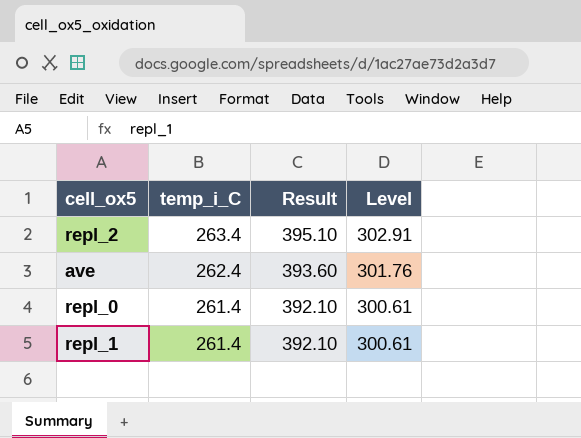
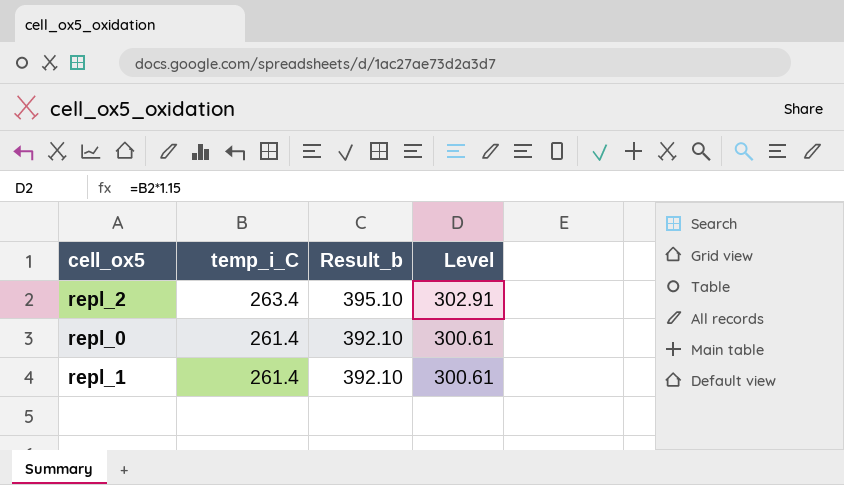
column name: Result -> Result_b
row ave: 262.4 | 393.60 | 301.76 -> none

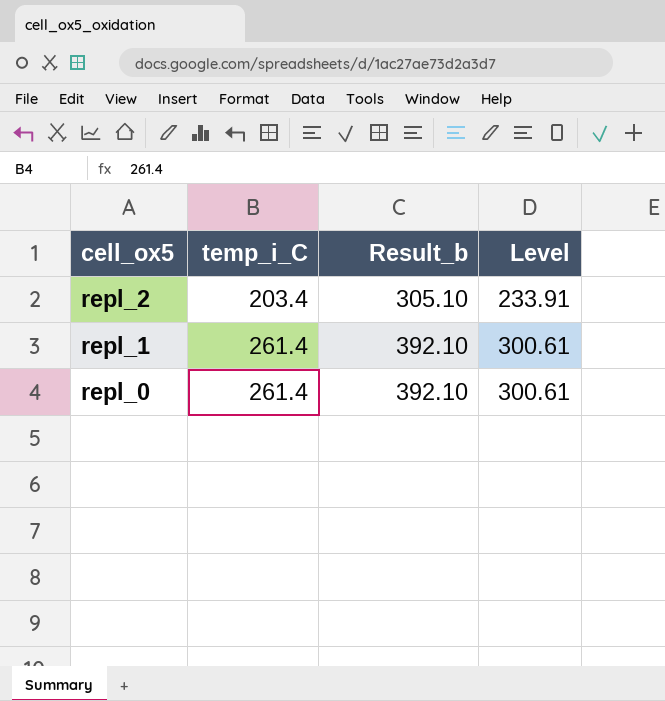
row order: temp_i_C descending -> cell_ox5 descending
repl_2 | temp_i_C: 263.4 -> 203.4
repl_2 | Result_b: 395.10 -> 305.10
repl_2 | Level: 302.91 -> 233.91

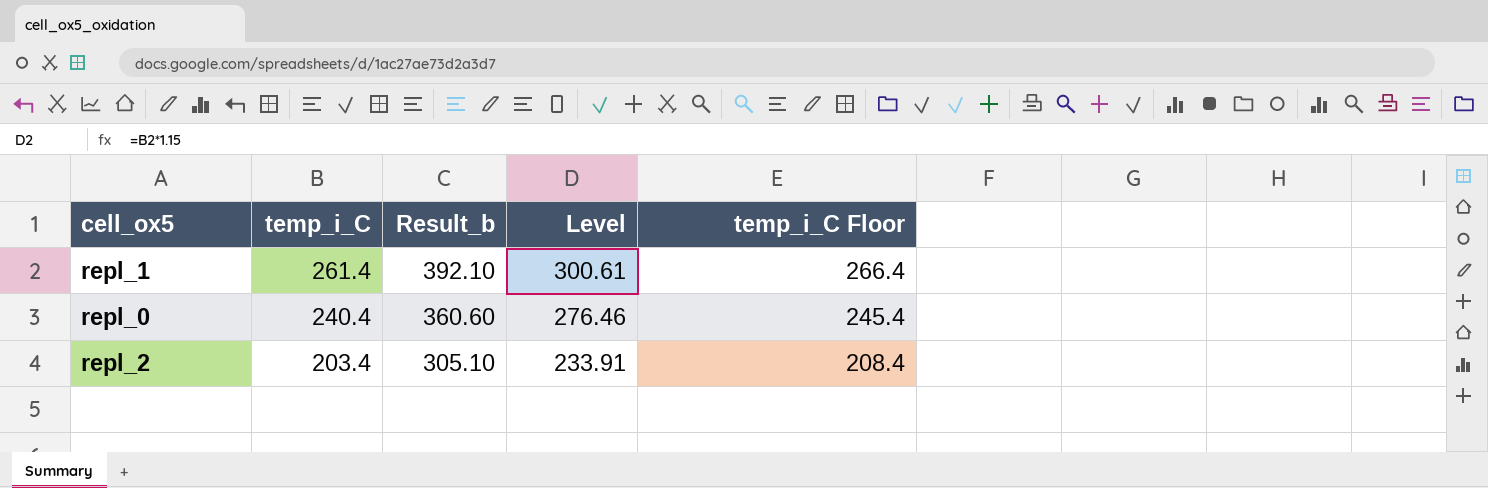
row order: cell_ox5 descending -> temp_i_C descending
column temp_i_C Floor | formula: none -> [temp_i_C] + 5
repl_0 | temp_i_C: 261.4 -> 240.4
repl_0 | Result_b: 392.10 -> 360.60
repl_0 | Level: 300.61 -> 276.46

